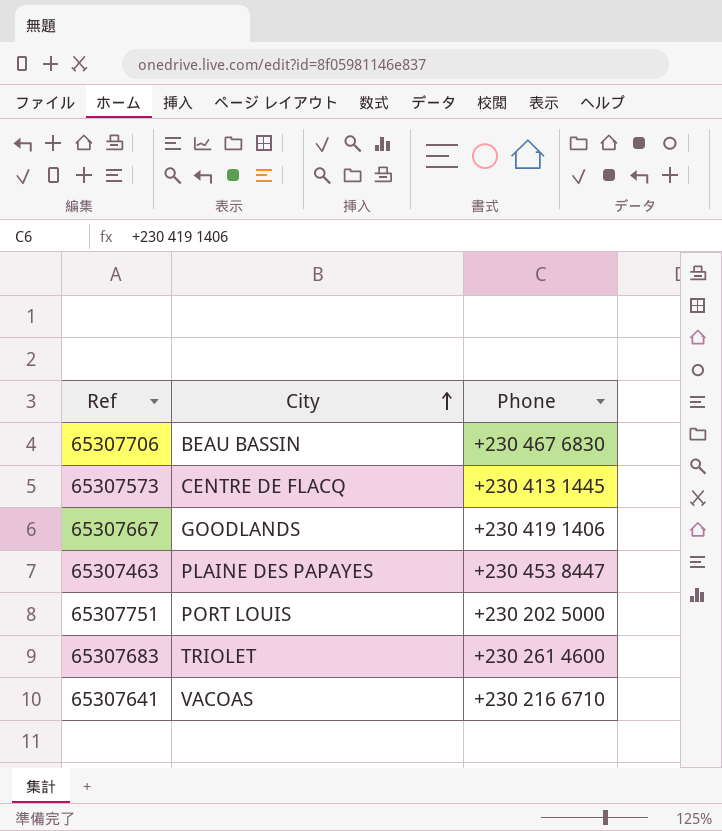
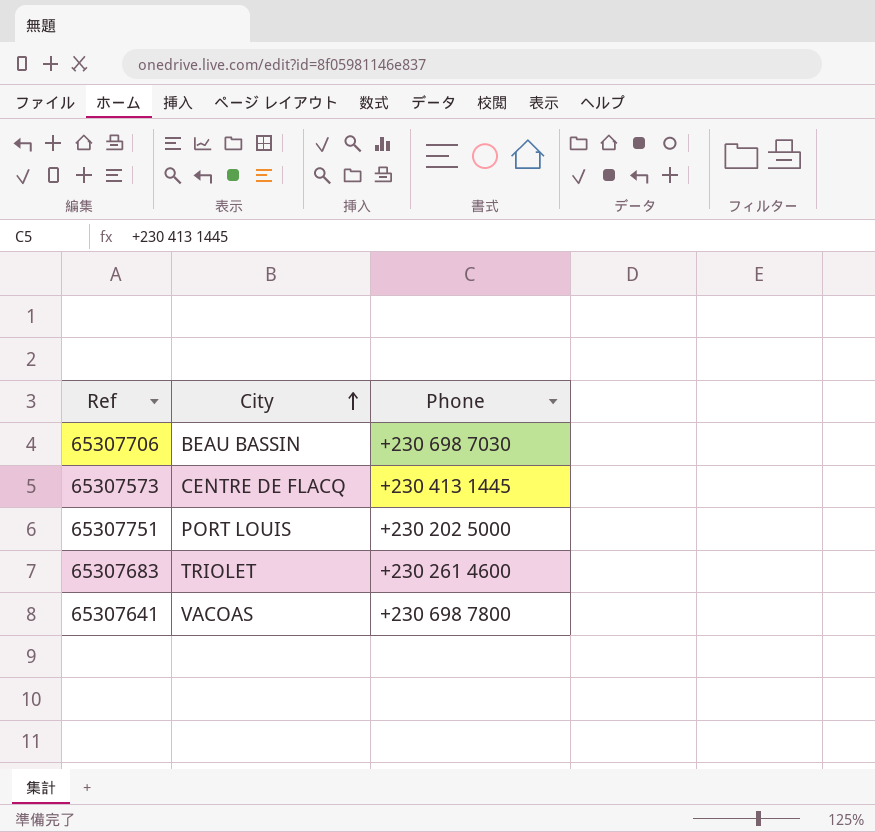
row 65307667: GOODLANDS | +230 419 1406 -> none
row 65307463: PLAINE DES PAPAYES | +230 453 8447 -> none
65307706 | Phone: +230 467 6830 -> +230 698 7030
65307641 | Phone: +230 216 6710 -> +230 698 7800

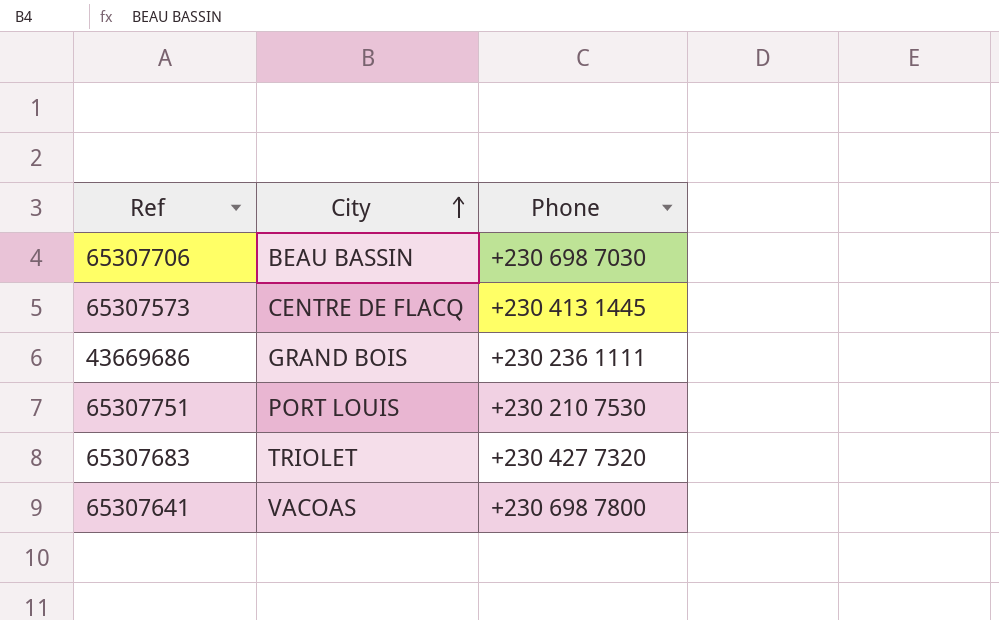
row 43669686: none -> GRAND BOIS | +230 236 1111
65307751 | Phone: +230 202 5000 -> +230 210 7530
65307683 | Phone: +230 261 4600 -> +230 427 7320

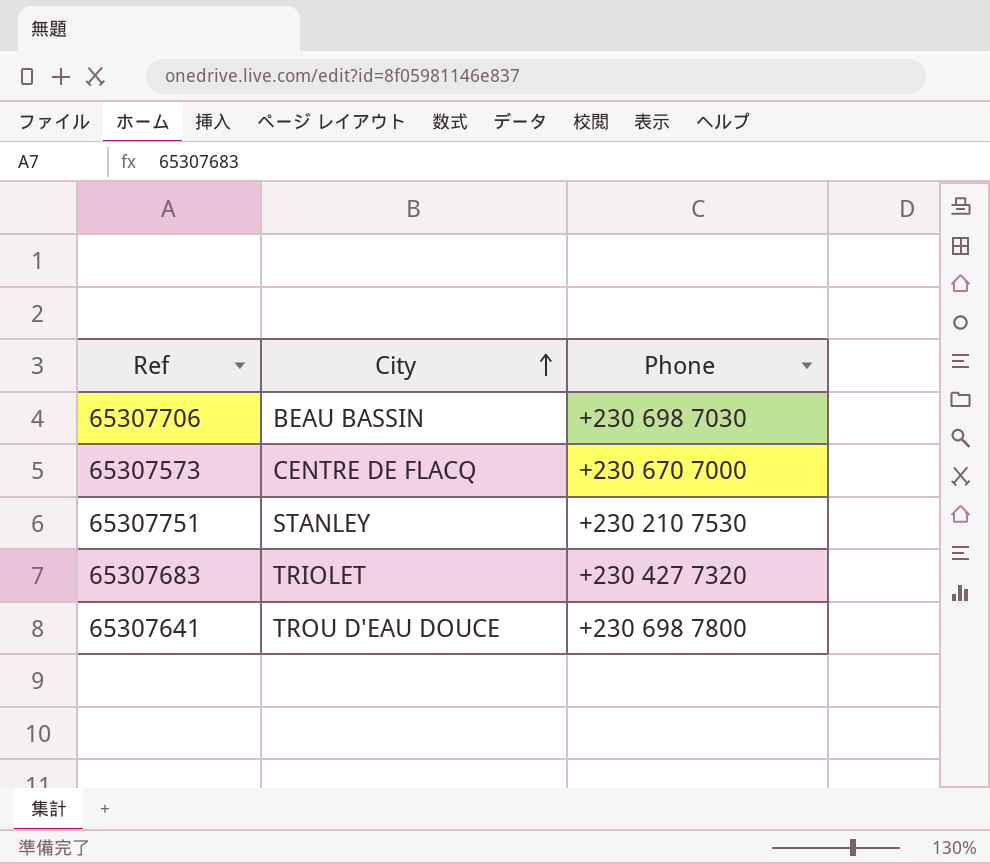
row 43669686: GRAND BOIS | +230 236 1111 -> none
65307573 | Phone: +230 413 1445 -> +230 670 7000
65307751 | City: PORT LOUIS -> STANLEY
65307641 | City: VACOAS -> TROU D'EAU DOUCE

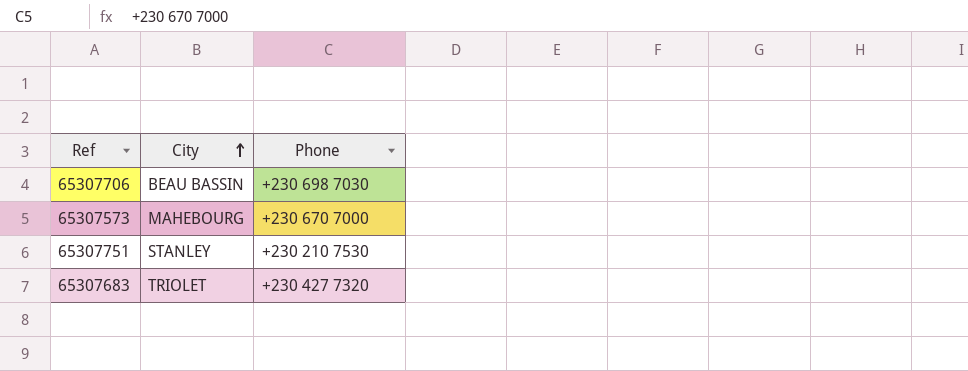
row 65307641: TROU D'EAU DOUCE | +230 698 7800 -> none
65307573 | City: CENTRE DE FLACQ -> MAHEBOURG

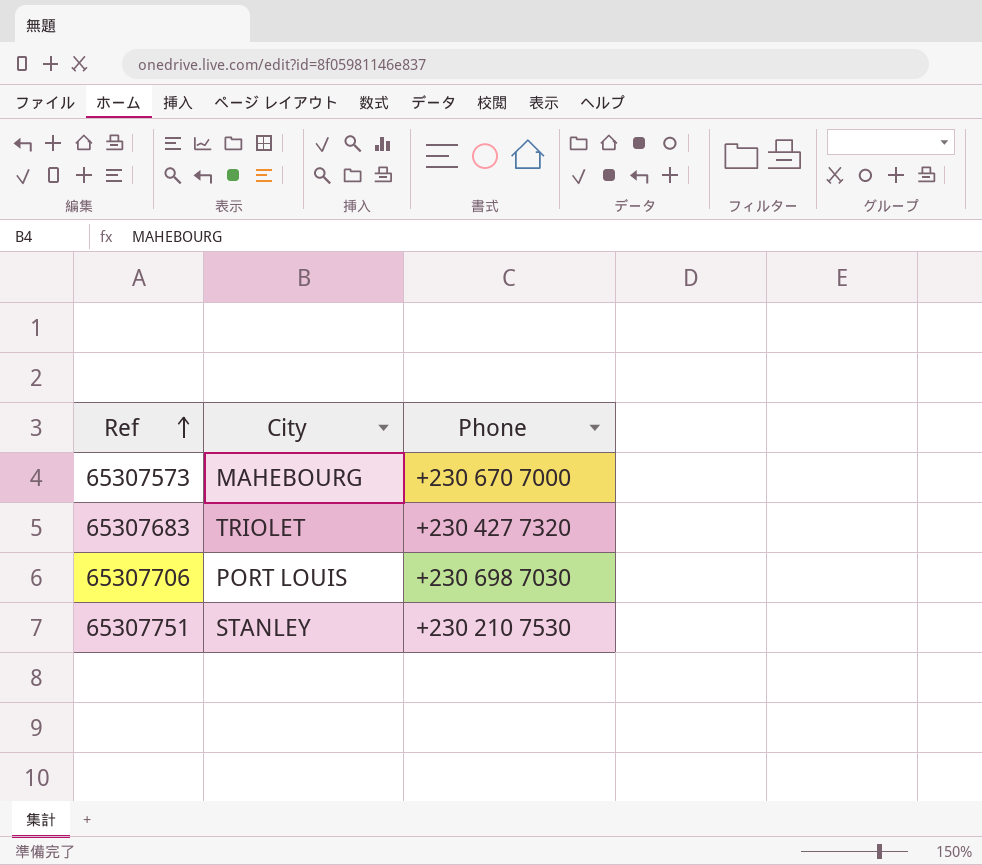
row order: City ascending -> Ref ascending
65307706 | City: BEAU BASSIN -> PORT LOUIS

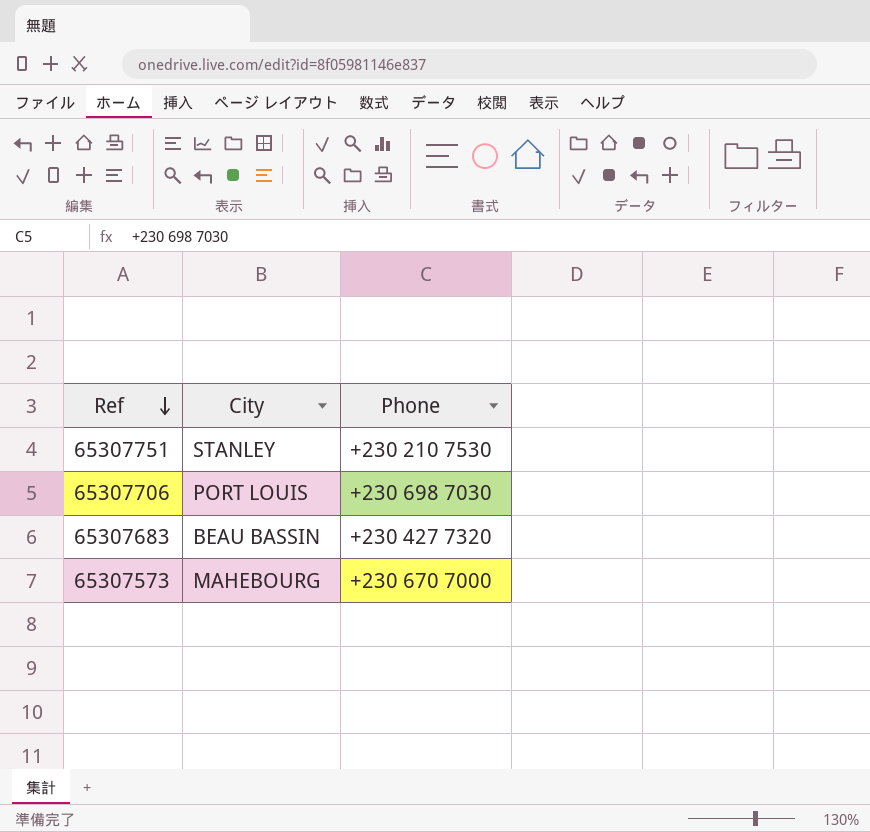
row order: Ref ascending -> Ref descending
65307683 | City: TRIOLET -> BEAU BASSIN

